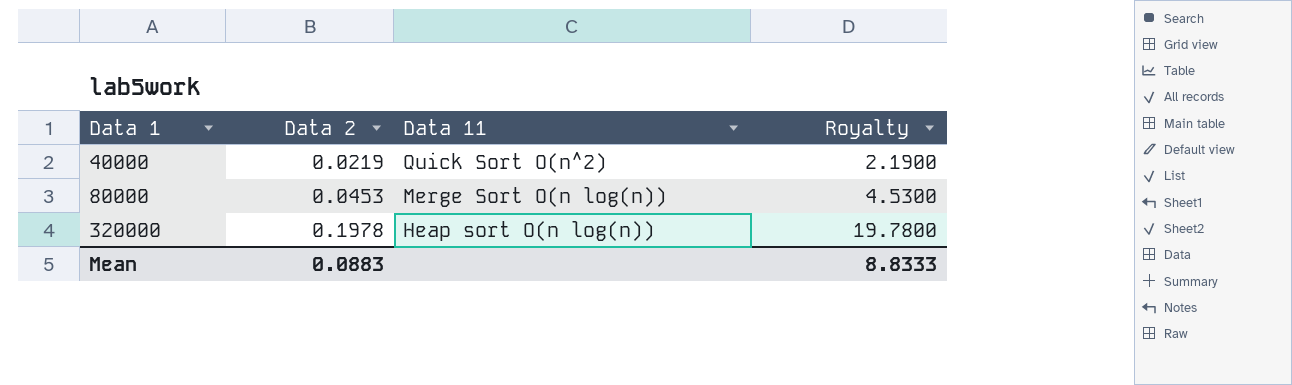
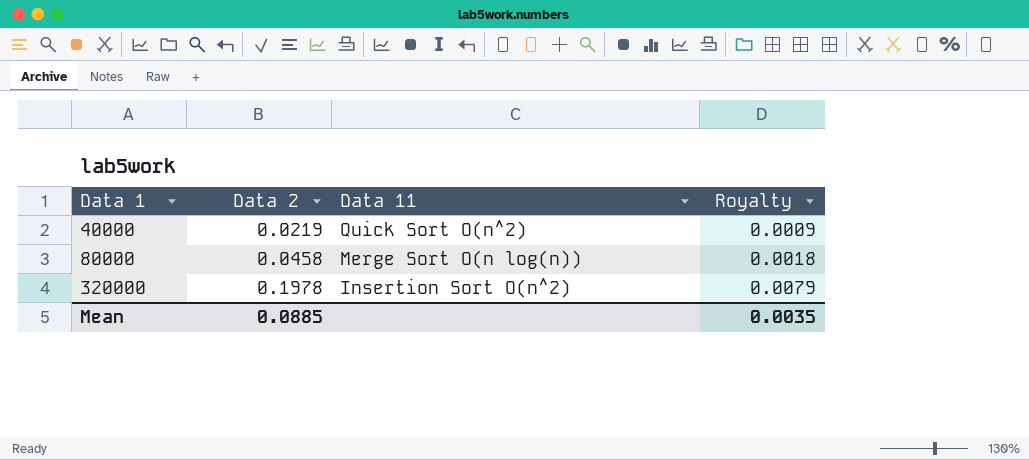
column Royalty | formula: [Data 2] * 100 -> [Data 2] * 0.04
80000 | Data 2: 0.0453 -> 0.0458
320000 | Data 11: Heap sort O(n log(n)) -> Insertion Sort O(n^2)
Mean | Data 2: 0.0883 -> 0.0885
Mean | Royalty: 8.8333 -> 0.0035

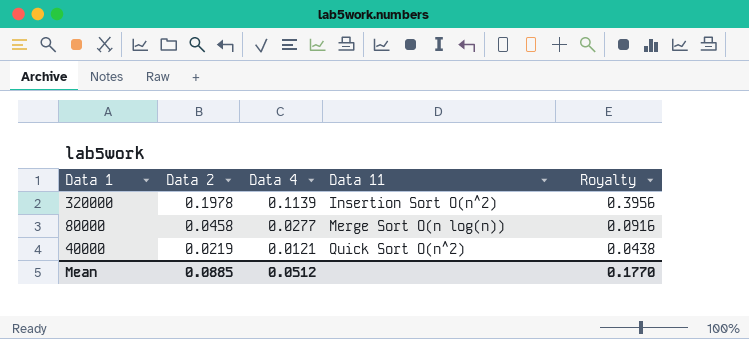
row order: Data 1 ascending -> Data 1 descending
column Data 4 | position: none -> 3
column Royalty | formula: [Data 2] * 0.04 -> [Data 2] * 2
Mean | Royalty: 0.0035 -> 0.1770

